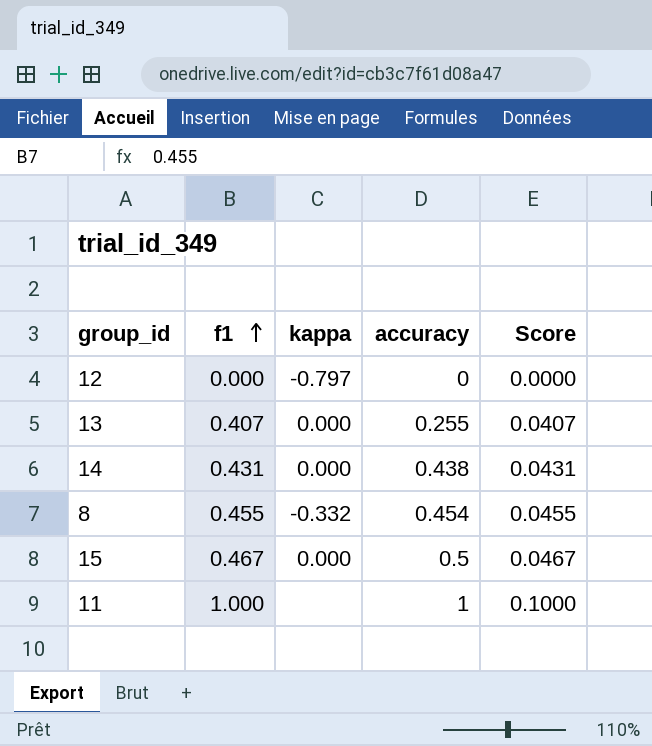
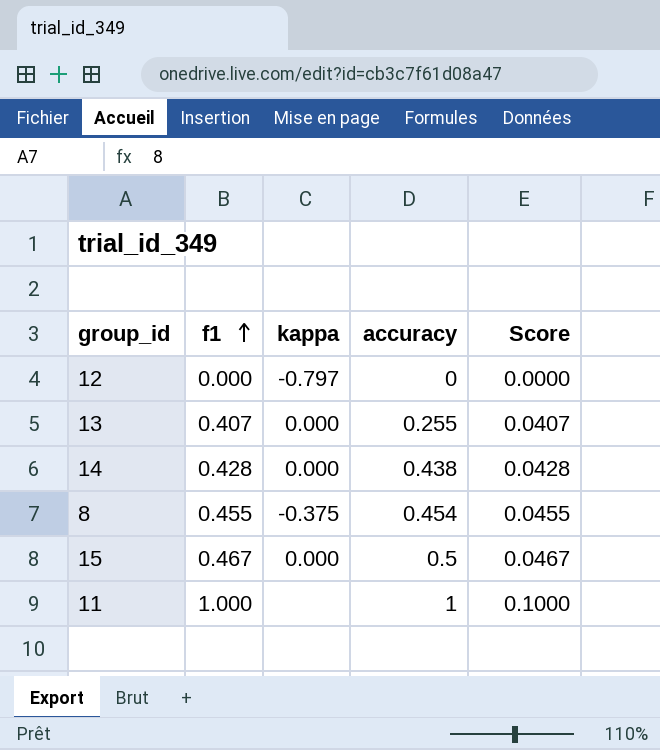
14 | f1: 0.431 -> 0.428
14 | Score: 0.0431 -> 0.0428
8 | kappa: -0.332 -> -0.375

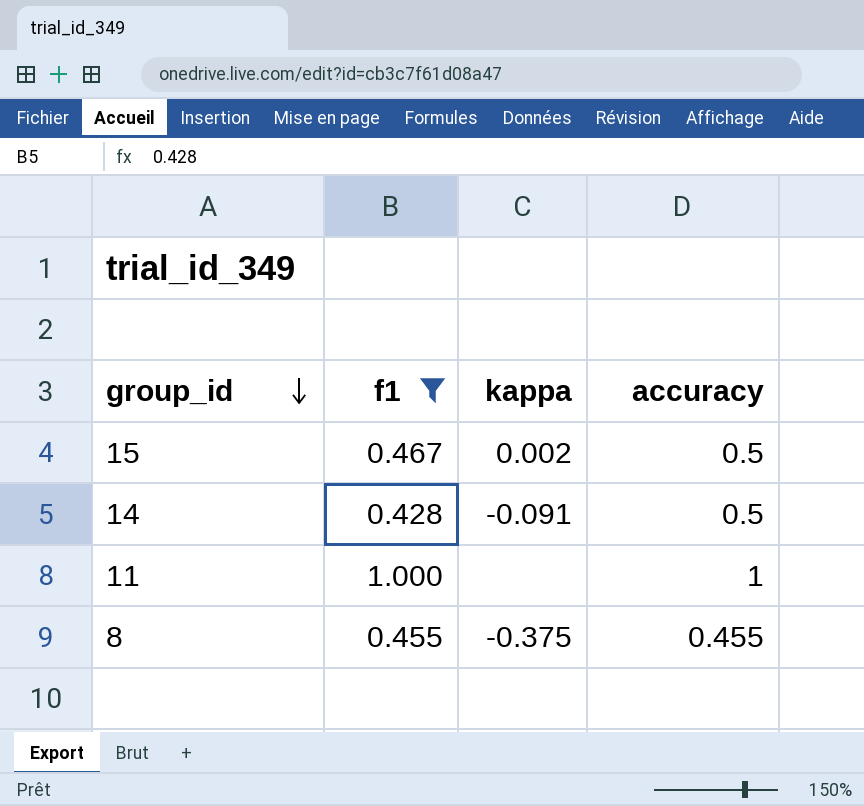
filter: none -> f1 >= 0.428
row order: f1 ascending -> group_id descending
column Score | formula: [f1] * 0.1 -> none
15 | kappa: 0.000 -> 0.002
14 | kappa: 0.000 -> -0.091
14 | accuracy: 0.438 -> 0.5
8 | accuracy: 0.454 -> 0.455

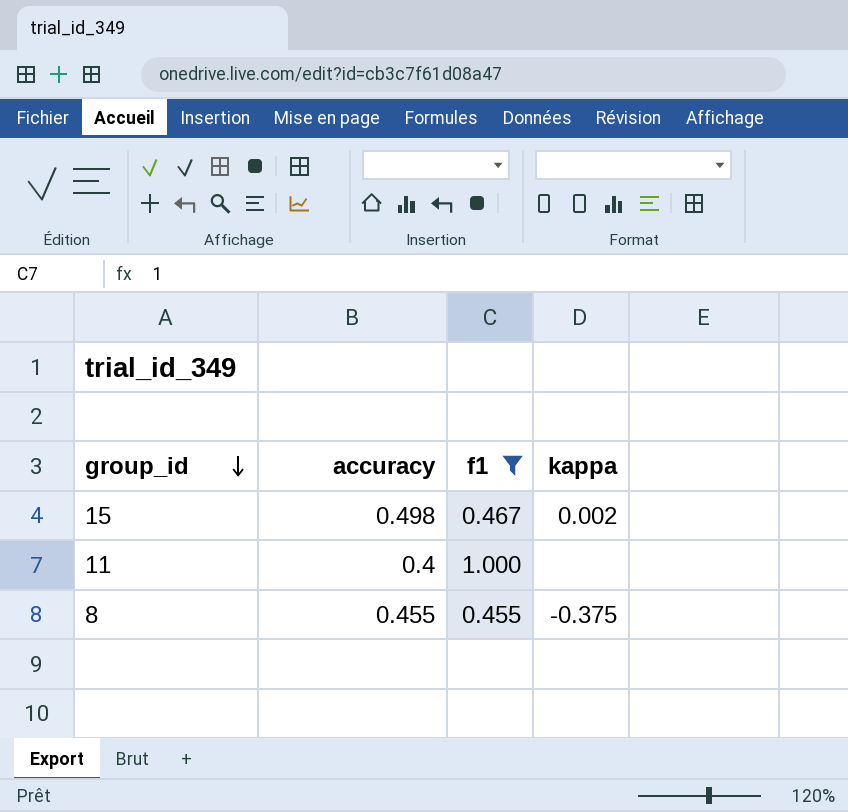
column accuracy | position: 4 -> 2
row 14: 0.428 | -0.091 | 0.5 -> none
15 | accuracy: 0.5 -> 0.498
11 | accuracy: 1 -> 0.4

